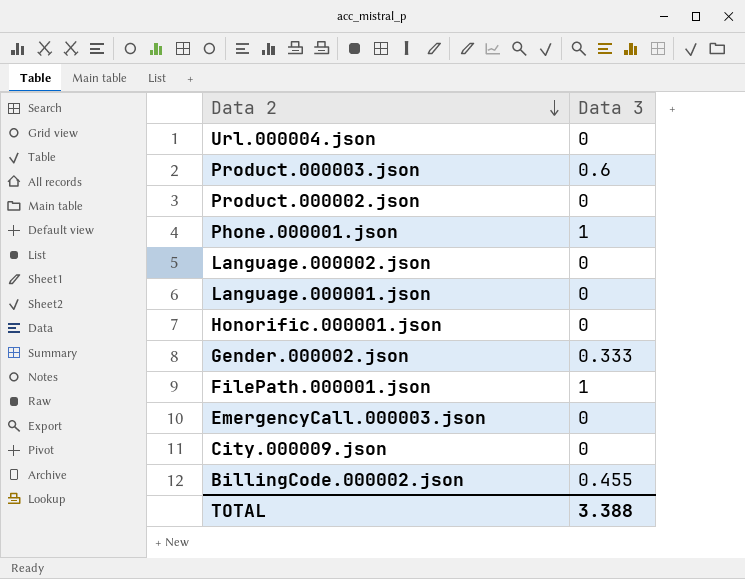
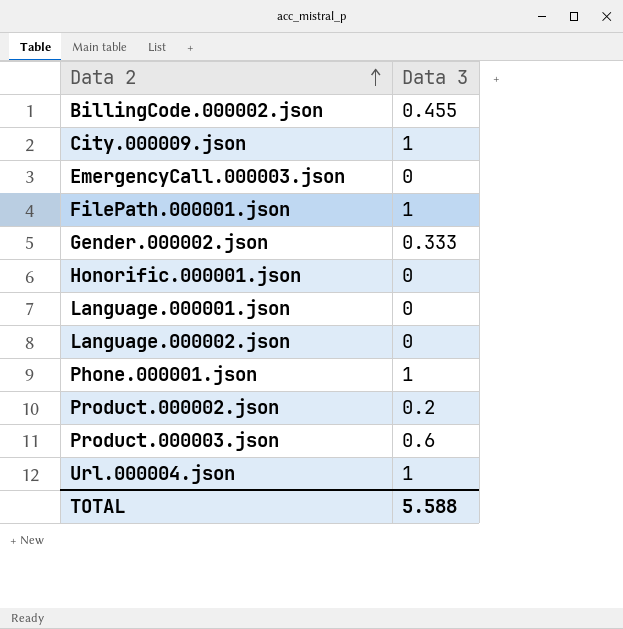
row order: Data 2 descending -> Data 2 ascending
City.000009.json | Data 3: 0 -> 1
Product.000002.json | Data 3: 0 -> 0.2
Url.000004.json | Data 3: 0 -> 1
TOTAL | Data 3: 3.388 -> 5.588

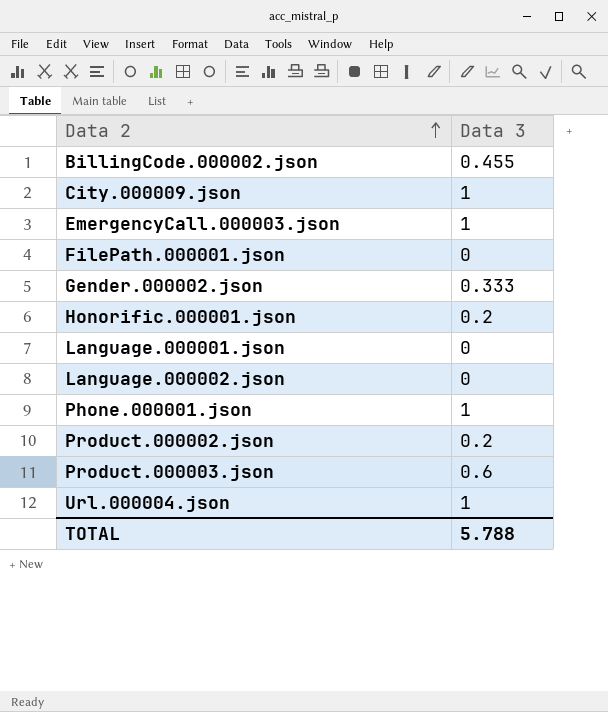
EmergencyCall.000003.json | Data 3: 0 -> 1
FilePath.000001.json | Data 3: 1 -> 0
Honorific.000001.json | Data 3: 0 -> 0.2
TOTAL | Data 3: 5.588 -> 5.788

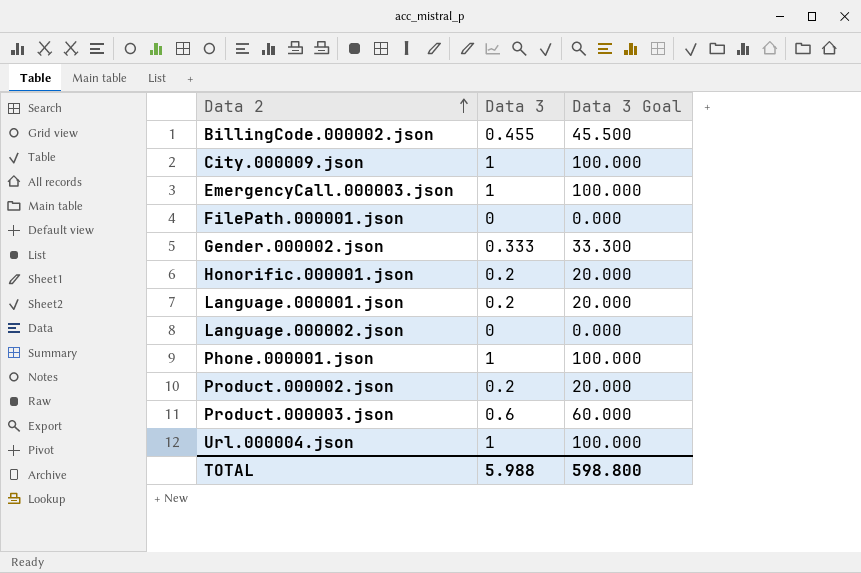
column Data 3 Goal | formula: none -> [Data 3] * 100
Language.000001.json | Data 3: 0 -> 0.2
TOTAL | Data 3: 5.788 -> 5.988

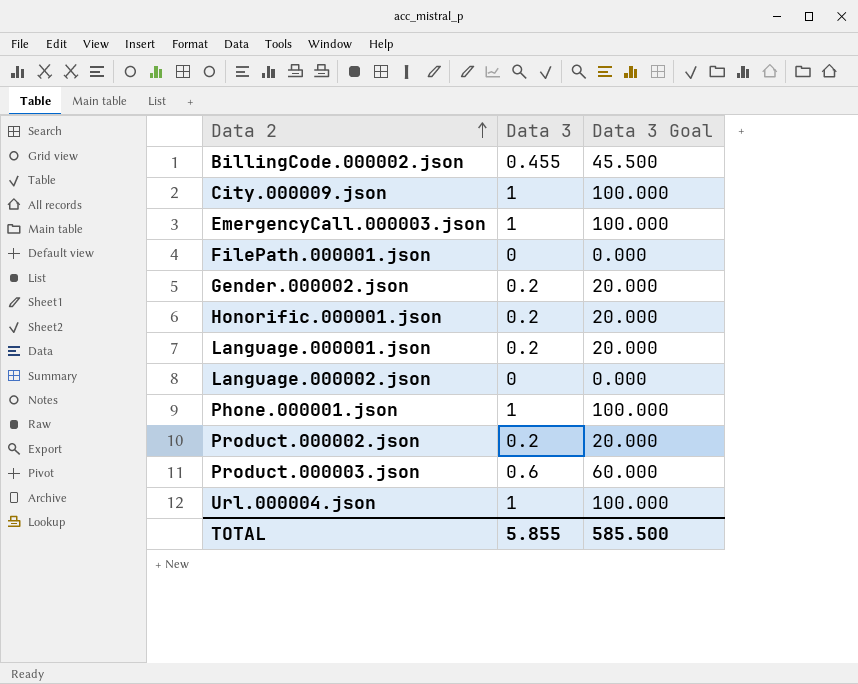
Gender.000002.json | Data 3: 0.333 -> 0.2
Gender.000002.json | Data 3 Goal: 33.300 -> 20.000
TOTAL | Data 3: 5.988 -> 5.855
TOTAL | Data 3 Goal: 598.800 -> 585.500

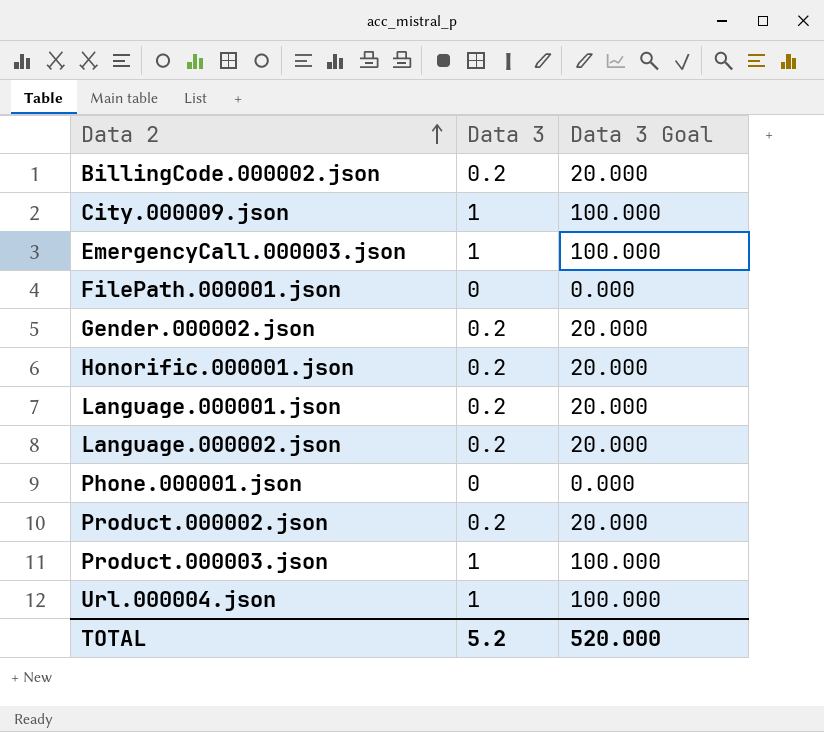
BillingCode.000002.json | Data 3: 0.455 -> 0.2
BillingCode.000002.json | Data 3 Goal: 45.500 -> 20.000
Language.000002.json | Data 3: 0 -> 0.2
Language.000002.json | Data 3 Goal: 0.000 -> 20.000
Phone.000001.json | Data 3: 1 -> 0
Phone.000001.json | Data 3 Goal: 100.000 -> 0.000
Product.000003.json | Data 3: 0.6 -> 1
Product.000003.json | Data 3 Goal: 60.000 -> 100.000
TOTAL | Data 3: 5.855 -> 5.2
TOTAL | Data 3 Goal: 585.500 -> 520.000

